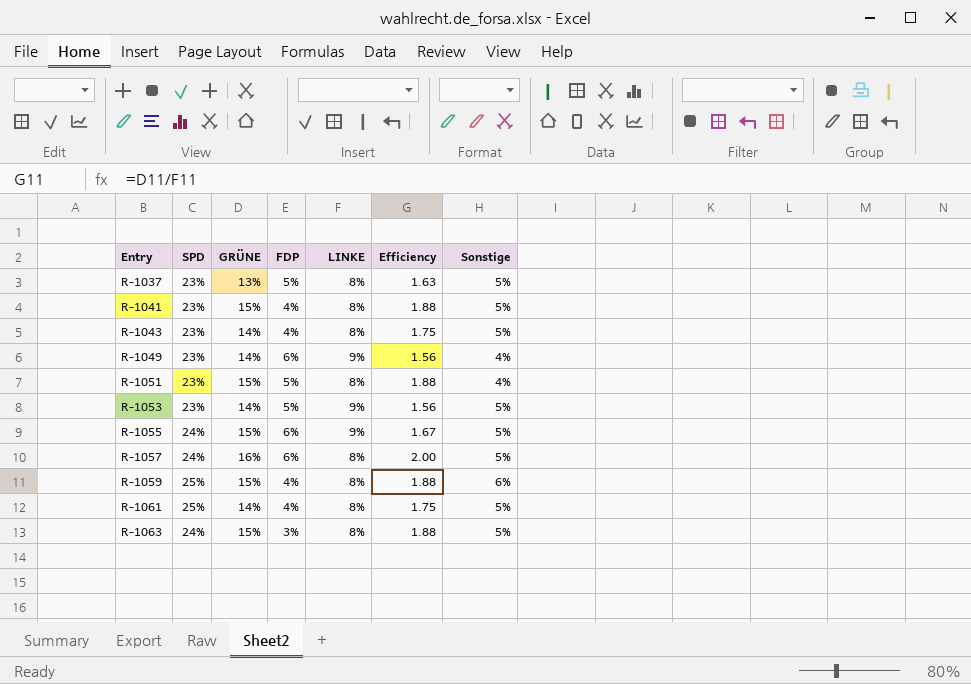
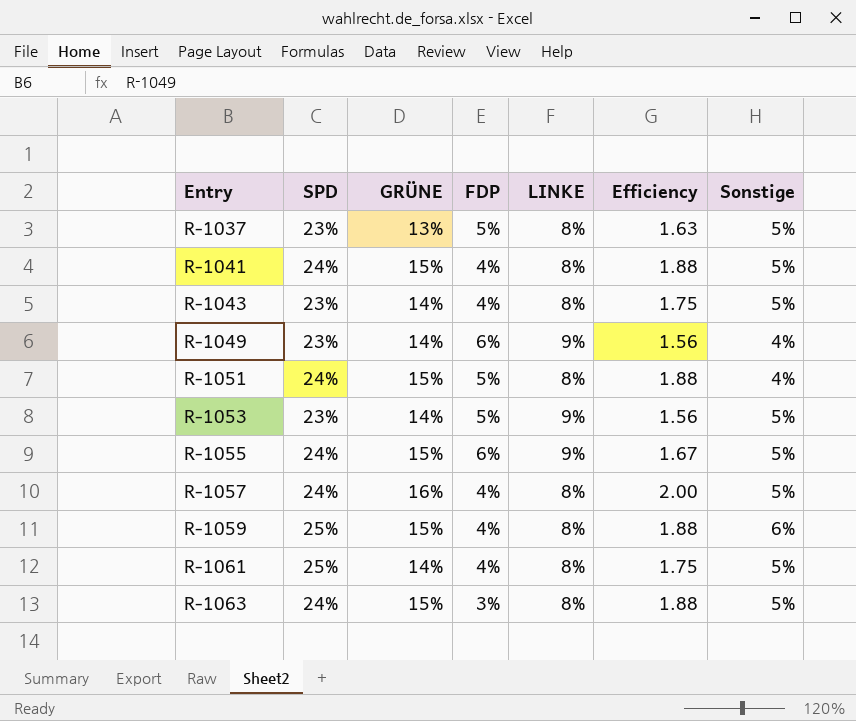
R-1041 | SPD: 23% -> 24%
R-1051 | SPD: 23% -> 24%
R-1057 | FDP: 6% -> 4%

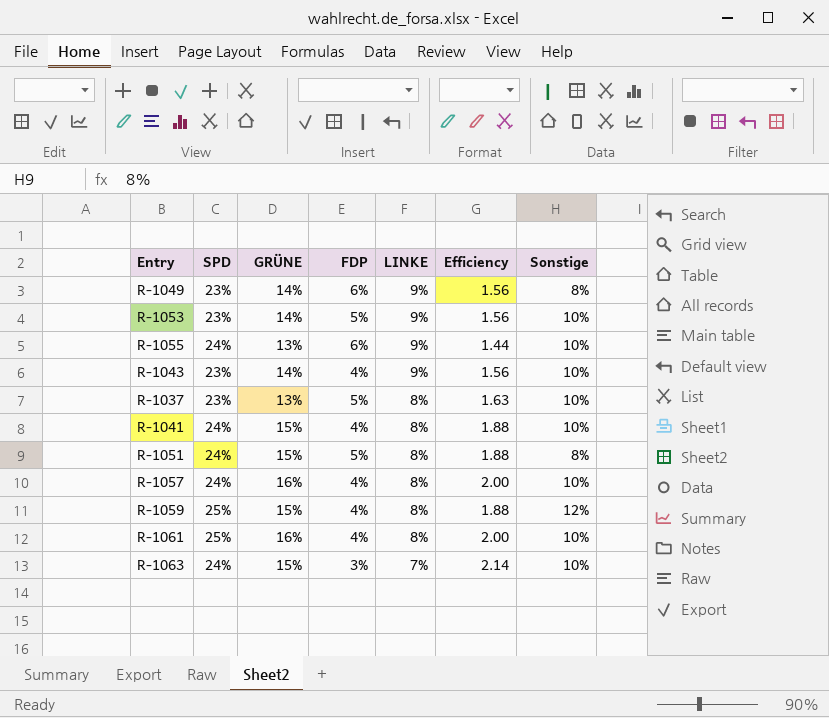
row order: Entry ascending -> LINKE descending
R-1049 | Sonstige: 4% -> 8%
R-1053 | Sonstige: 5% -> 10%
R-1055 | GRÜNE: 15% -> 13%
R-1055 | Efficiency: 1.67 -> 1.44
R-1055 | Sonstige: 5% -> 10%
R-1043 | LINKE: 8% -> 9%
R-1043 | Efficiency: 1.75 -> 1.56
R-1043 | Sonstige: 5% -> 10%
R-1037 | Sonstige: 5% -> 10%
R-1041 | Sonstige: 5% -> 10%
R-1051 | Sonstige: 4% -> 8%
R-1057 | Sonstige: 5% -> 10%
R-1059 | Sonstige: 6% -> 12%
R-1061 | GRÜNE: 14% -> 16%
R-1061 | Efficiency: 1.75 -> 2.00
R-1061 | Sonstige: 5% -> 10%
R-1063 | LINKE: 8% -> 7%
R-1063 | Efficiency: 1.88 -> 2.14
R-1063 | Sonstige: 5% -> 10%

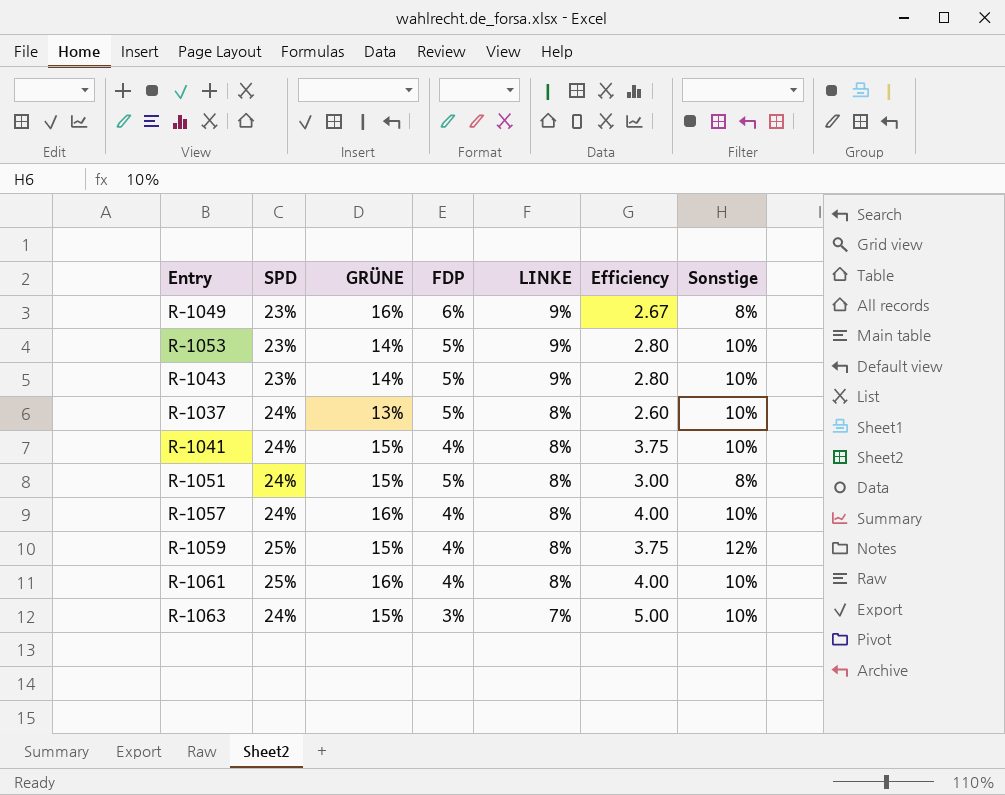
column Efficiency | formula: [GRÜNE] / [LINKE] -> [GRÜNE] / [FDP]
row R-1055: 24% | 13% | 6% | 9% | 1.44 | 10% -> none
R-1049 | GRÜNE: 14% -> 16%
R-1043 | FDP: 4% -> 5%
R-1037 | SPD: 23% -> 24%

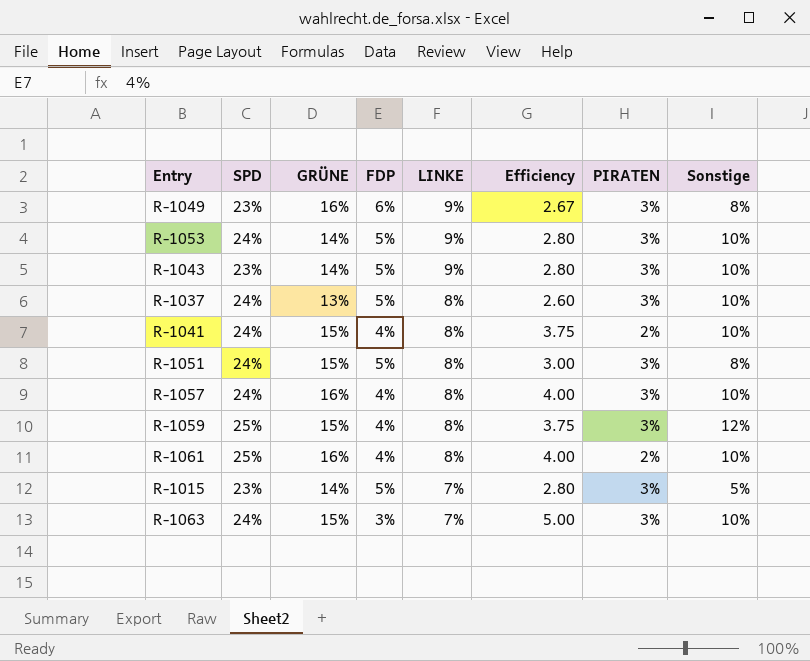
column PIRATEN | position: none -> 7
R-1053 | SPD: 23% -> 24%
row R-1015: none -> 23% | 14% | 5% | 7% | 2.80 | 3% | 5%

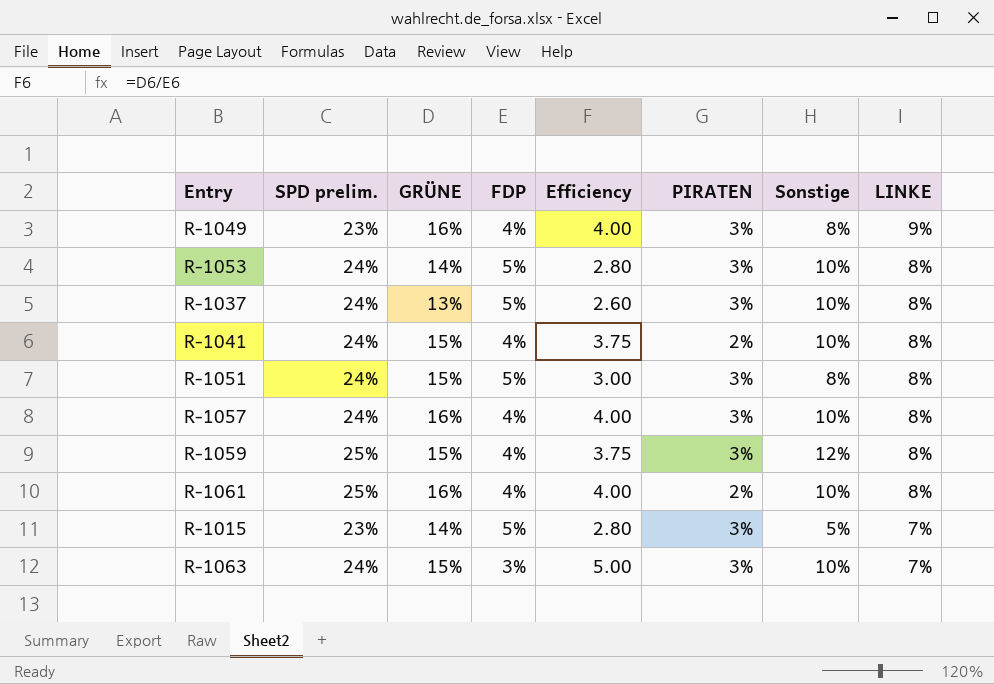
column name: SPD -> SPD prelim.
column LINKE | position: 5 -> 8
row R-1043: 23% | 14% | 5% | 9% | 2.80 | 3% | 10% -> none
R-1049 | FDP: 6% -> 4%
R-1049 | Efficiency: 2.67 -> 4.00
R-1053 | LINKE: 9% -> 8%

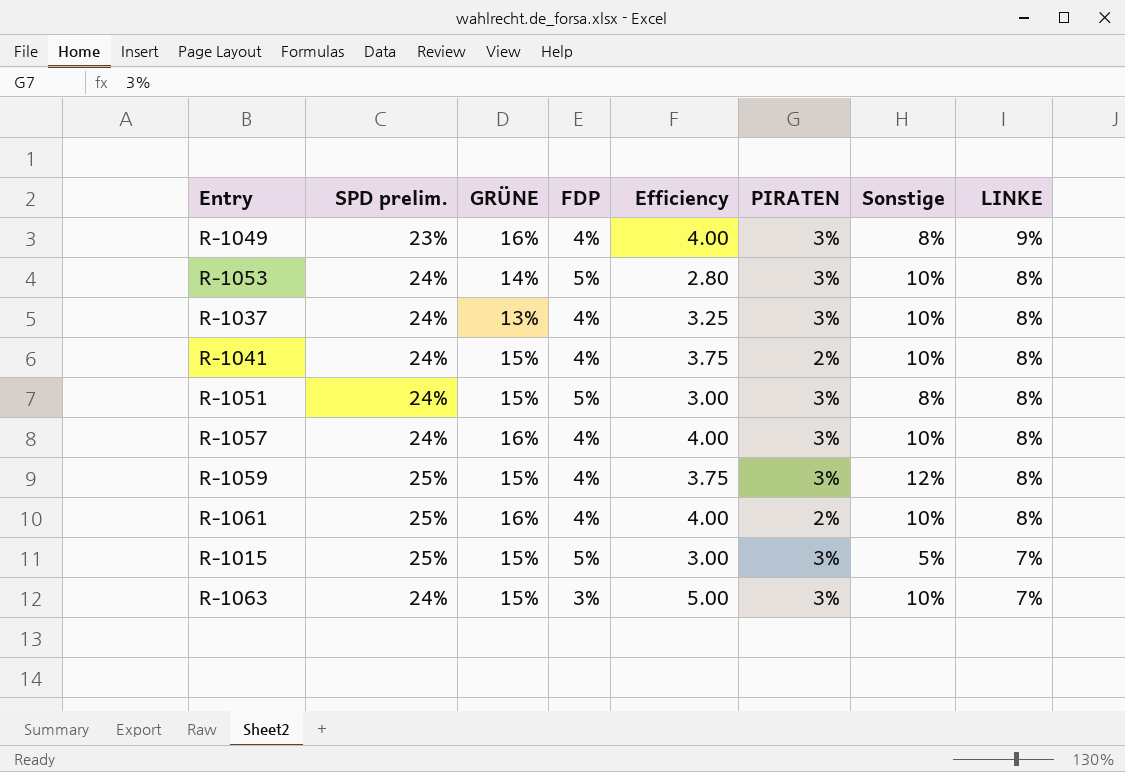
R-1037 | FDP: 5% -> 4%
R-1037 | Efficiency: 2.60 -> 3.25
R-1015 | SPD prelim.: 23% -> 25%
R-1015 | GRÜNE: 14% -> 15%
R-1015 | Efficiency: 2.80 -> 3.00

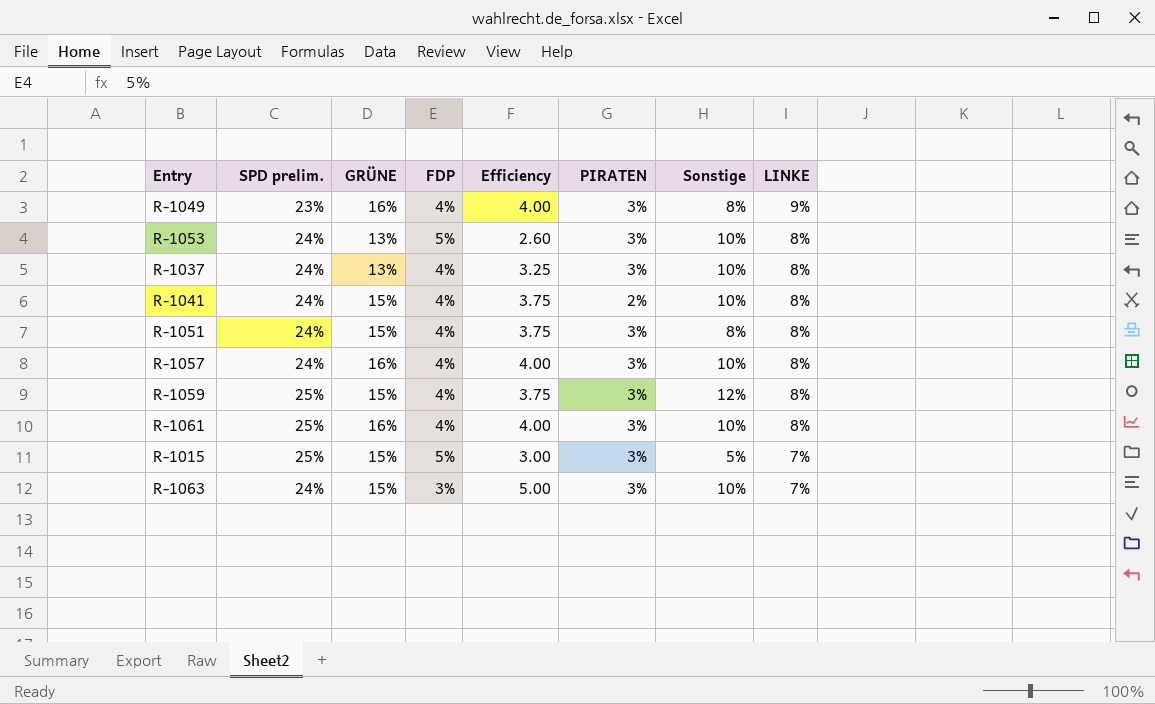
R-1053 | GRÜNE: 14% -> 13%
R-1053 | Efficiency: 2.80 -> 2.60
R-1051 | FDP: 5% -> 4%
R-1051 | Efficiency: 3.00 -> 3.75
R-1061 | PIRATEN: 2% -> 3%

